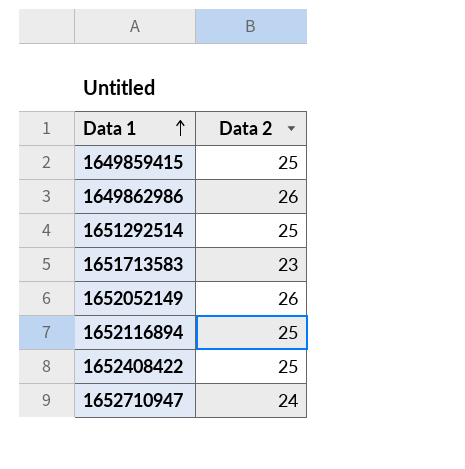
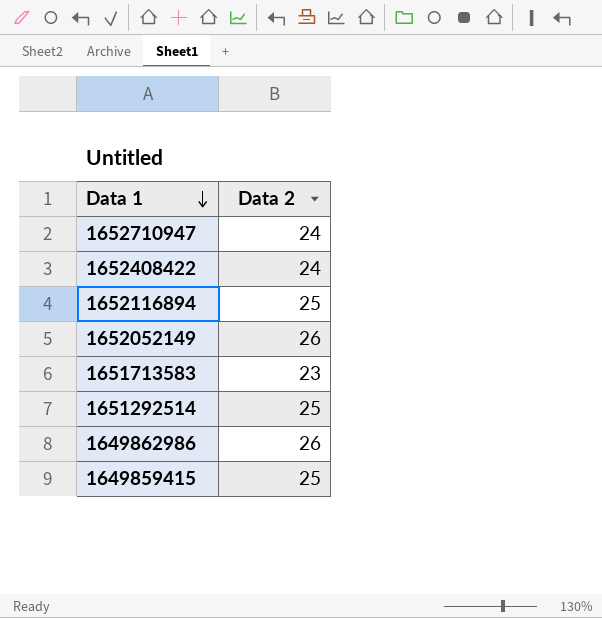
row order: Data 1 ascending -> Data 1 descending
1652408422 | Data 2: 25 -> 24

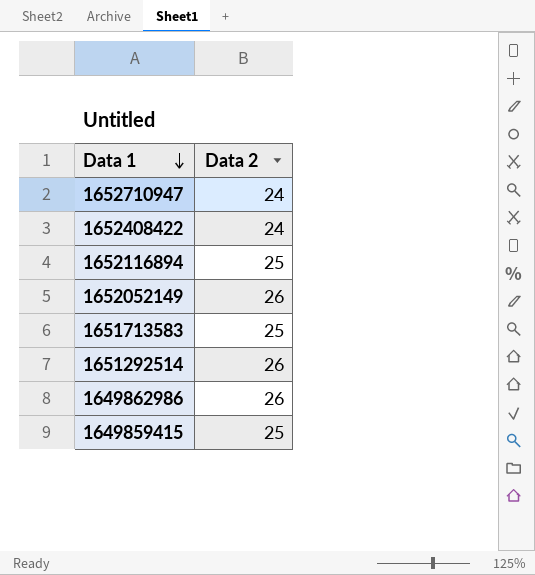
1651713583 | Data 2: 23 -> 25
1651292514 | Data 2: 25 -> 26

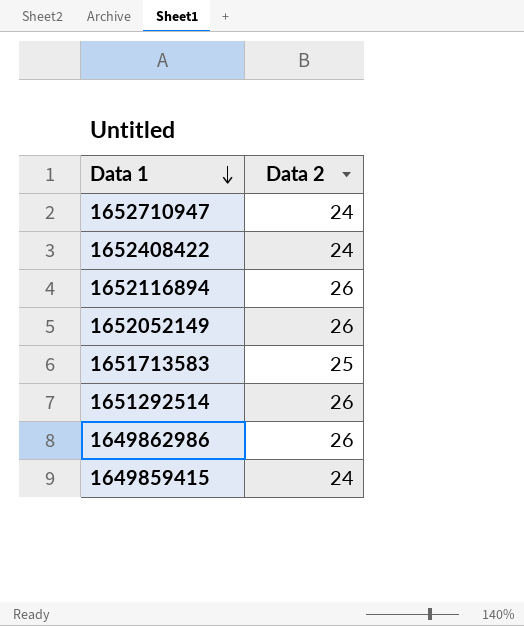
1652116894 | Data 2: 25 -> 26
1649859415 | Data 2: 25 -> 24

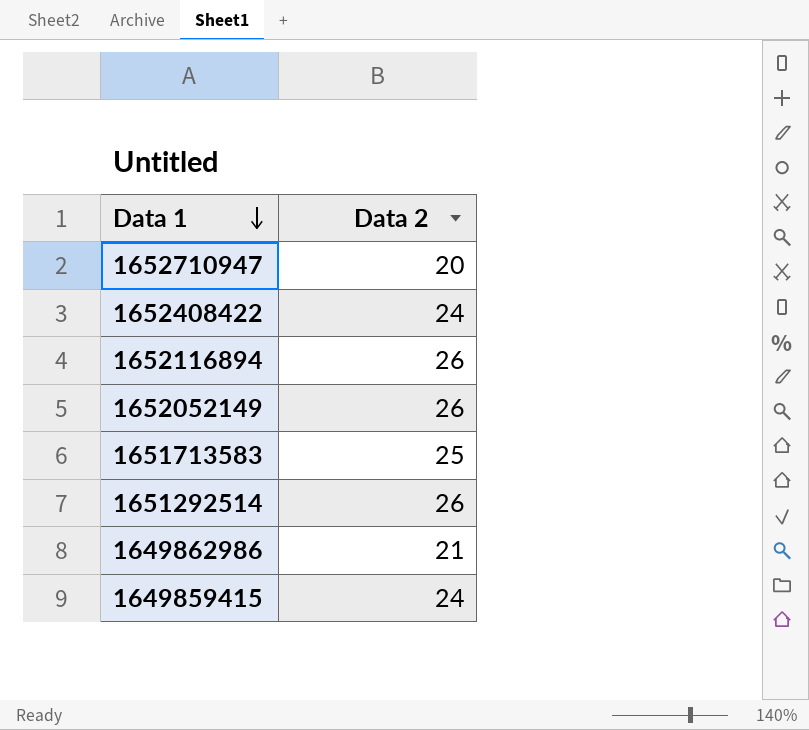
1652710947 | Data 2: 24 -> 20
1649862986 | Data 2: 26 -> 21

